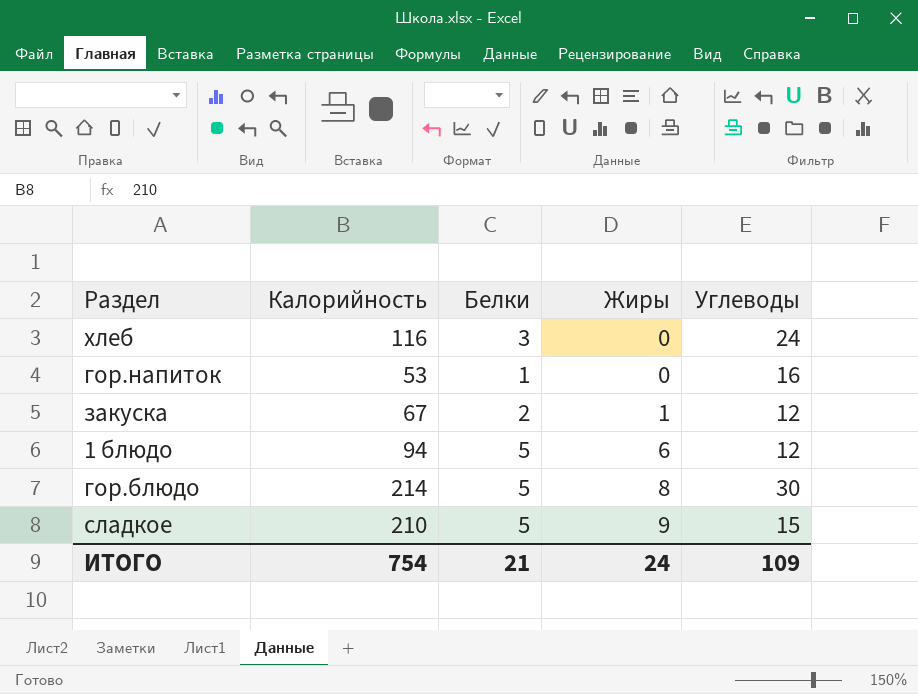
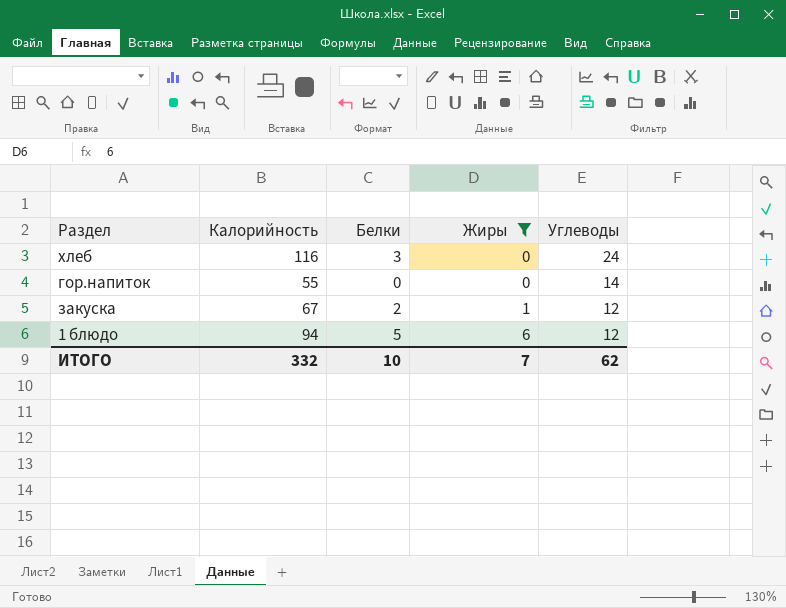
filter: none -> Жиры <= 6
гор.напиток | Калорийность: 53 -> 55
гор.напиток | Белки: 1 -> 0
гор.напиток | Углеводы: 16 -> 14
ИТОГО | Калорийность: 754 -> 332
ИТОГО | Белки: 21 -> 10
ИТОГО | Жиры: 24 -> 7
ИТОГО | Углеводы: 109 -> 62

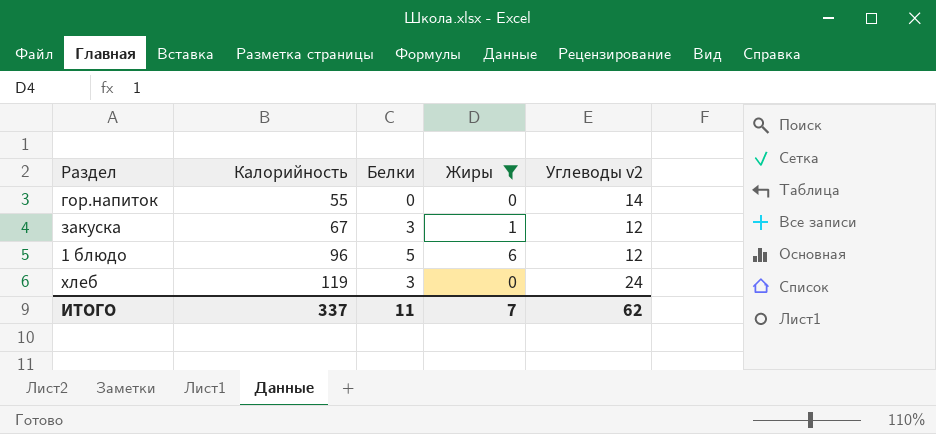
row order: Жиры ascending -> Калорийность ascending
column name: Углеводы -> Углеводы v2
закуска | Белки: 2 -> 3
1 блюдо | Калорийность: 94 -> 96
хлеб | Калорийность: 116 -> 119
ИТОГО | Калорийность: 332 -> 337
ИТОГО | Белки: 10 -> 11

